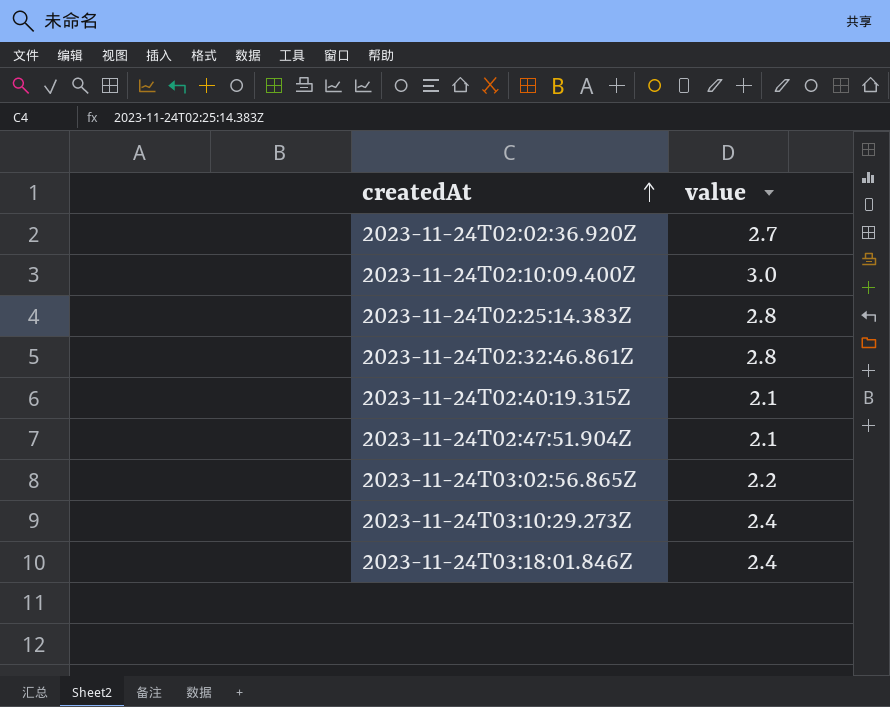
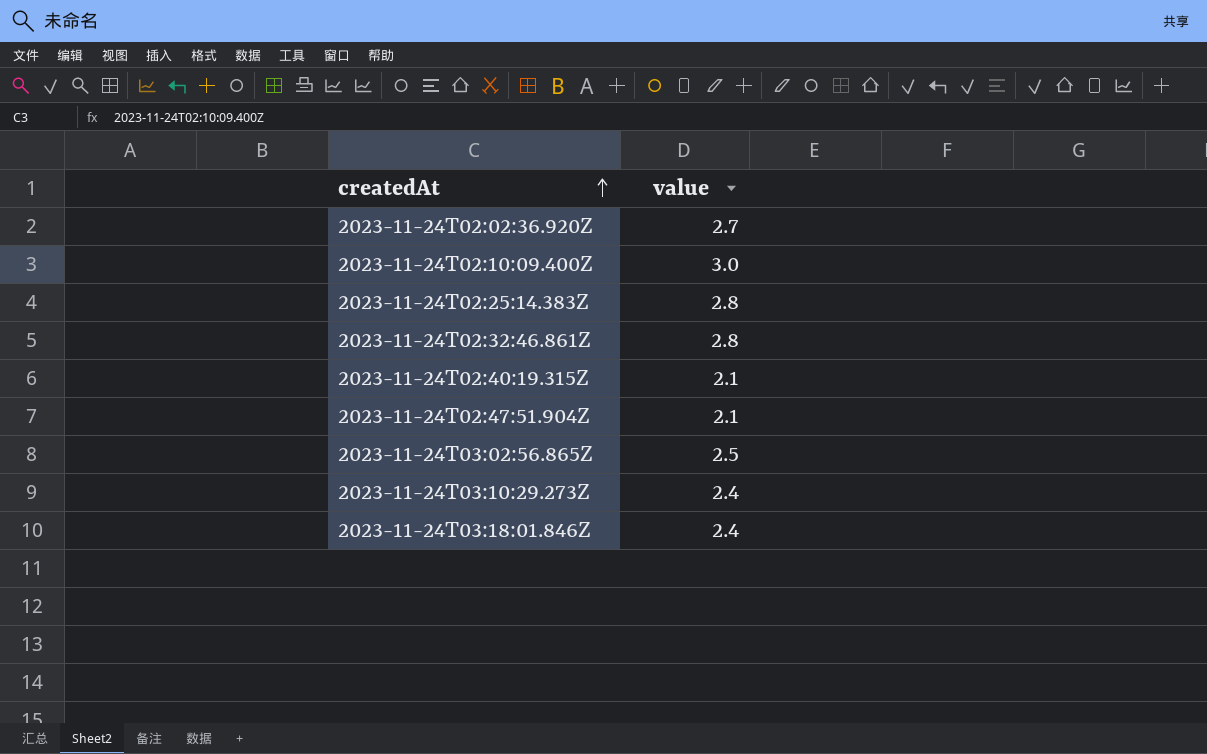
2023-11-24T03:02:56.865Z | value: 2.2 -> 2.5

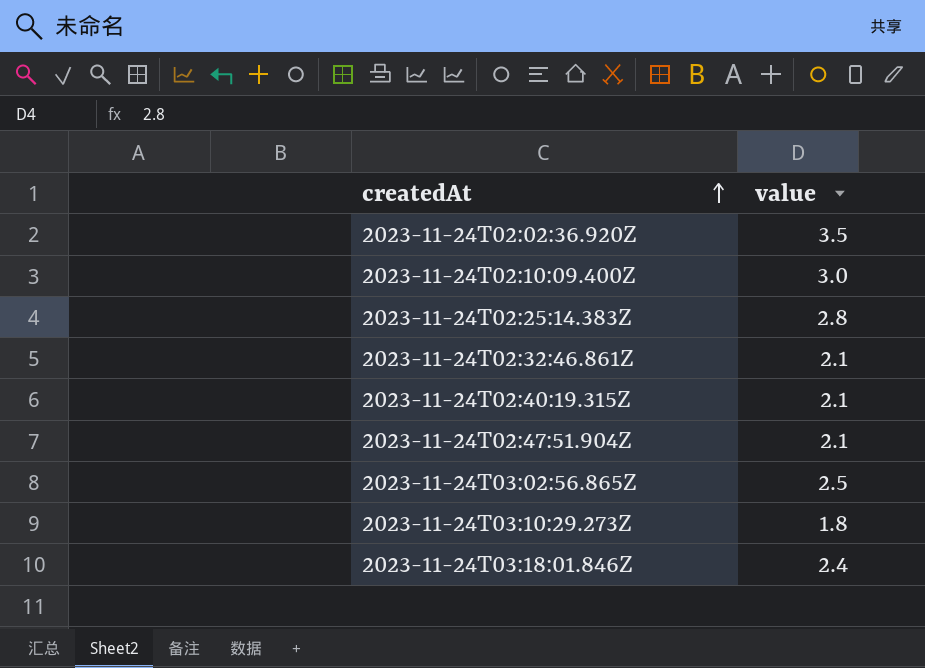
2023-11-24T02:02:36.920Z | value: 2.7 -> 3.5
2023-11-24T02:32:46.861Z | value: 2.8 -> 2.1
2023-11-24T03:10:29.273Z | value: 2.4 -> 1.8

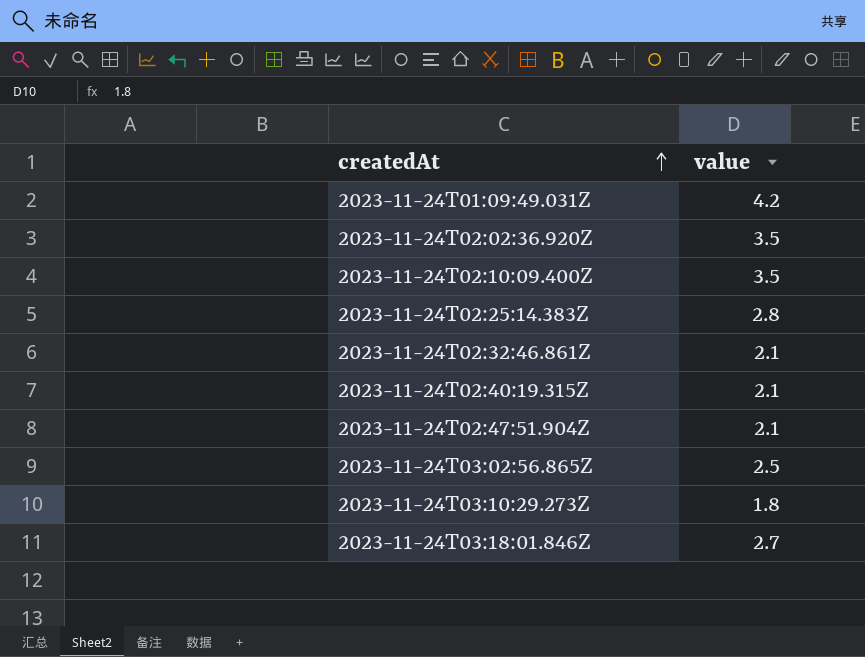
row 2023-11-24T01:09:49.031Z: none -> 4.2
2023-11-24T02:10:09.400Z | value: 3.0 -> 3.5
2023-11-24T03:18:01.846Z | value: 2.4 -> 2.7

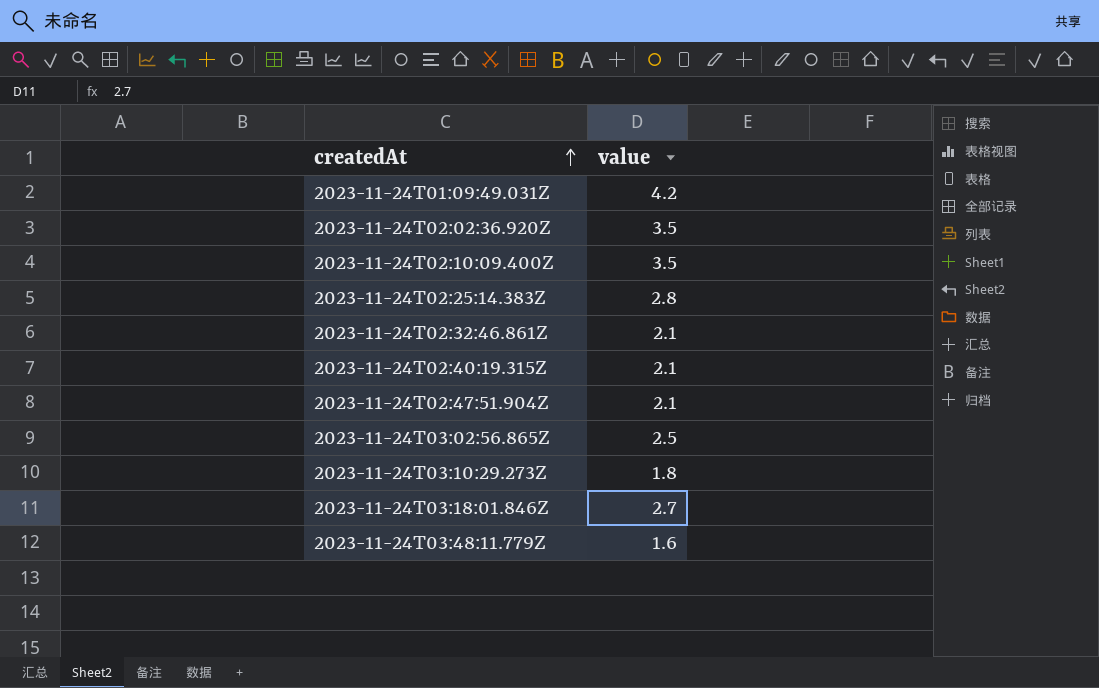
row 2023-11-24T03:48:11.779Z: none -> 1.6

